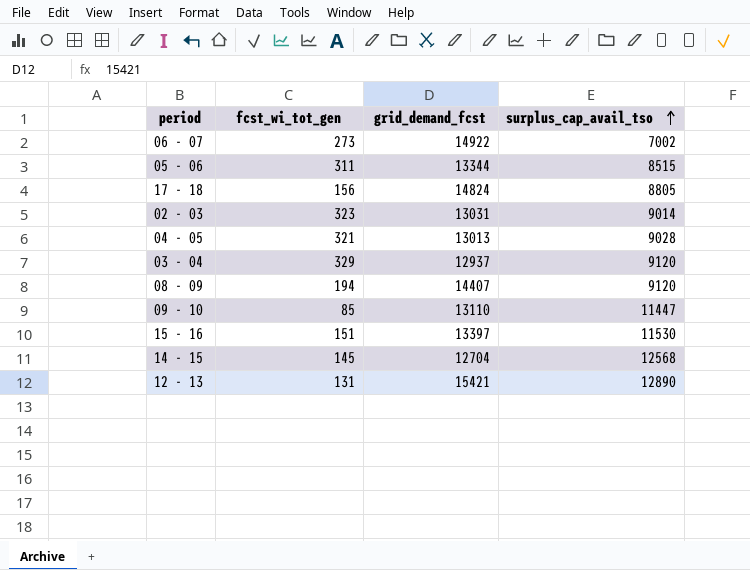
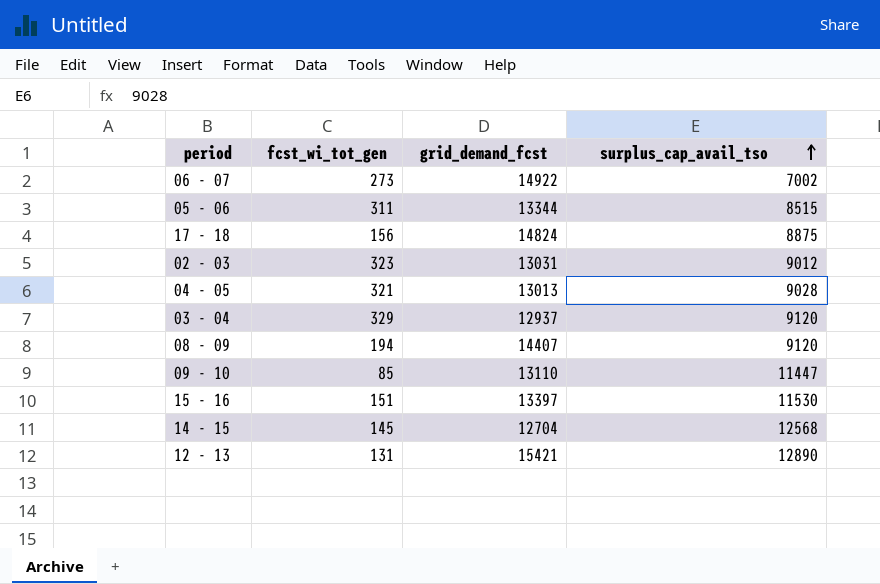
17 - 18 | surplus_cap_avail_tso: 8805 -> 8875
02 - 03 | surplus_cap_avail_tso: 9014 -> 9012

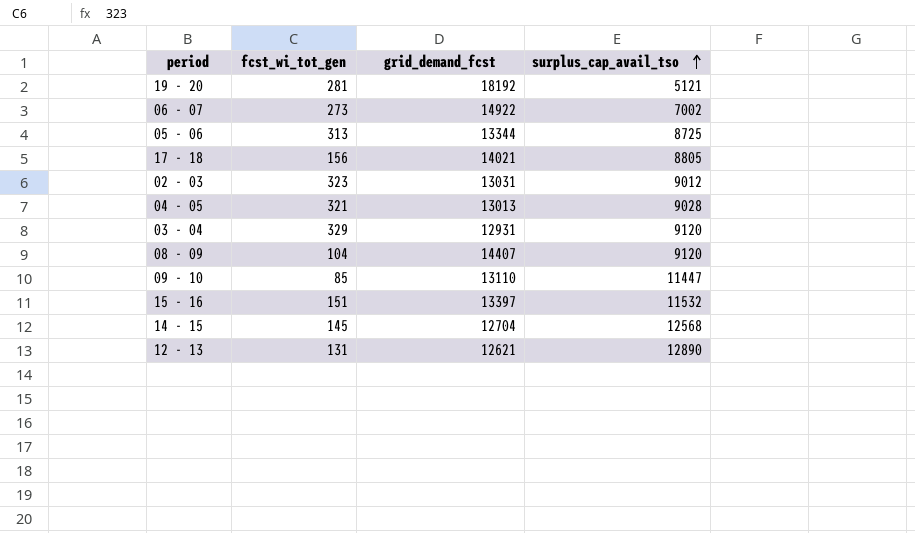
row 19 - 20: none -> 281 | 18192 | 5121
05 - 06 | fcst_wi_tot_gen: 311 -> 313
05 - 06 | surplus_cap_avail_tso: 8515 -> 8725
17 - 18 | grid_demand_fcst: 14824 -> 14021
17 - 18 | surplus_cap_avail_tso: 8875 -> 8805
03 - 04 | grid_demand_fcst: 12937 -> 12931
08 - 09 | fcst_wi_tot_gen: 194 -> 104
15 - 16 | surplus_cap_avail_tso: 11530 -> 11532
12 - 13 | grid_demand_fcst: 15421 -> 12621

